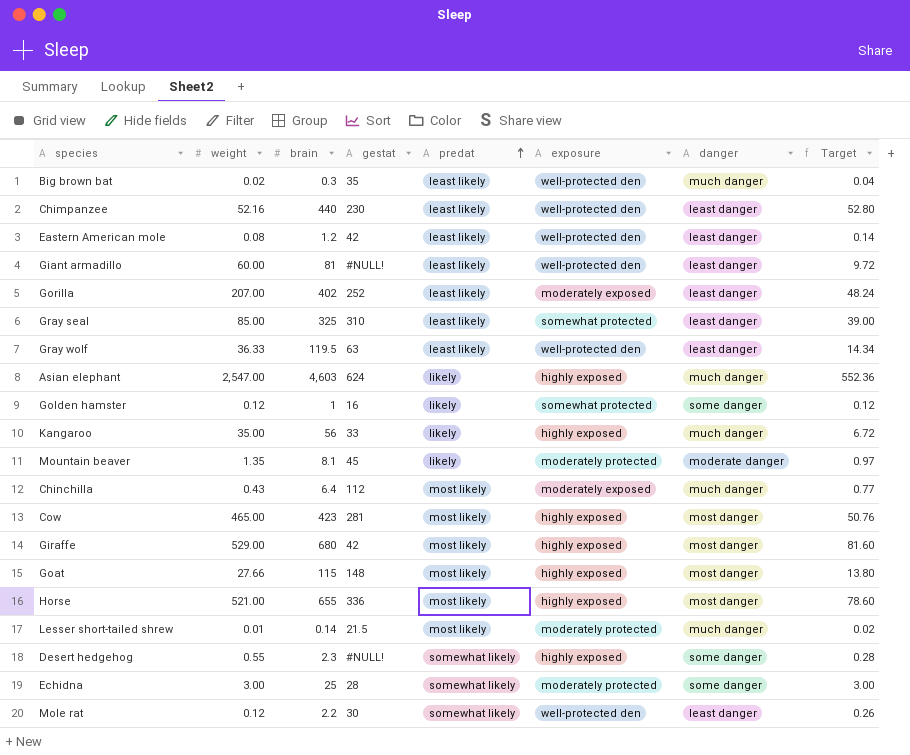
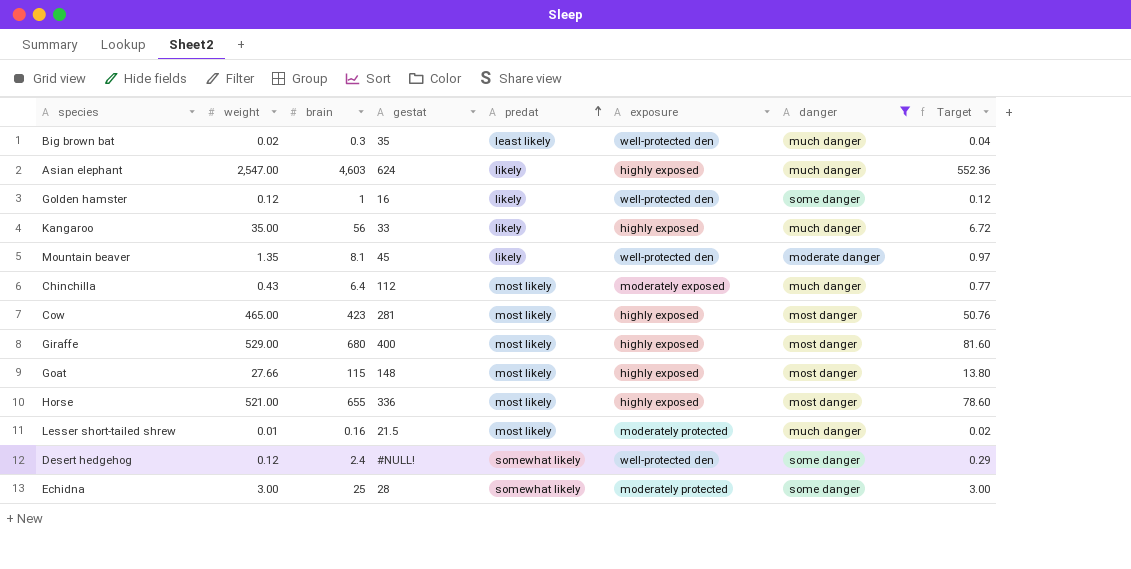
filter: none -> danger != least danger
Golden hamster | exposure: somewhat protected -> well-protected den
Mountain beaver | exposure: moderately protected -> well-protected den
Giraffe | gestat: 42 -> 400
Lesser short-tailed shrew | brain: 0.14 -> 0.16
Desert hedgehog | weight: 0.55 -> 0.12
Desert hedgehog | brain: 2.3 -> 2.4
Desert hedgehog | exposure: highly exposed -> well-protected den
Desert hedgehog | Target: 0.28 -> 0.29

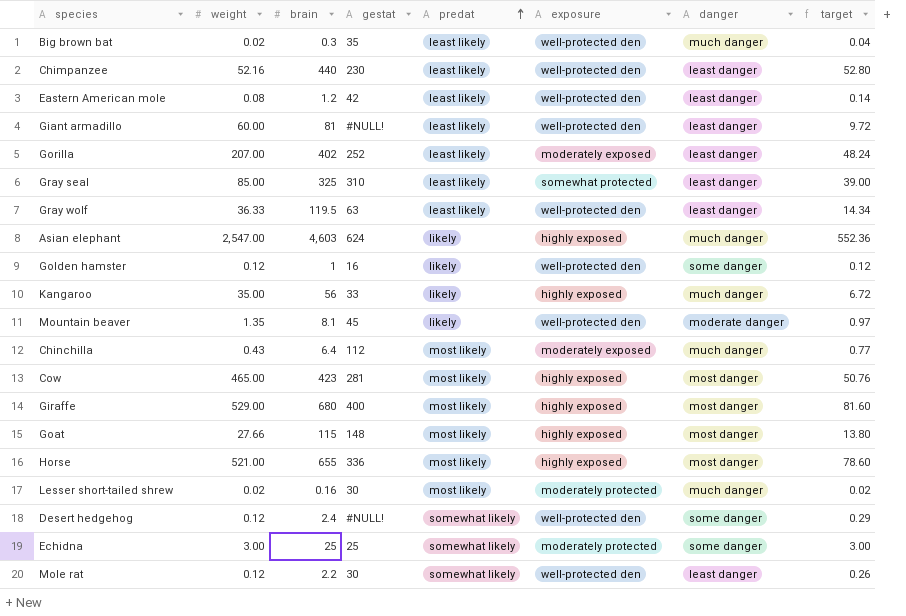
filter: danger != least danger -> none
column name: Target -> target
Lesser short-tailed shrew | weight: 0.01 -> 0.02
Lesser short-tailed shrew | gestat: 21.5 -> 30
Echidna | gestat: 28 -> 25

